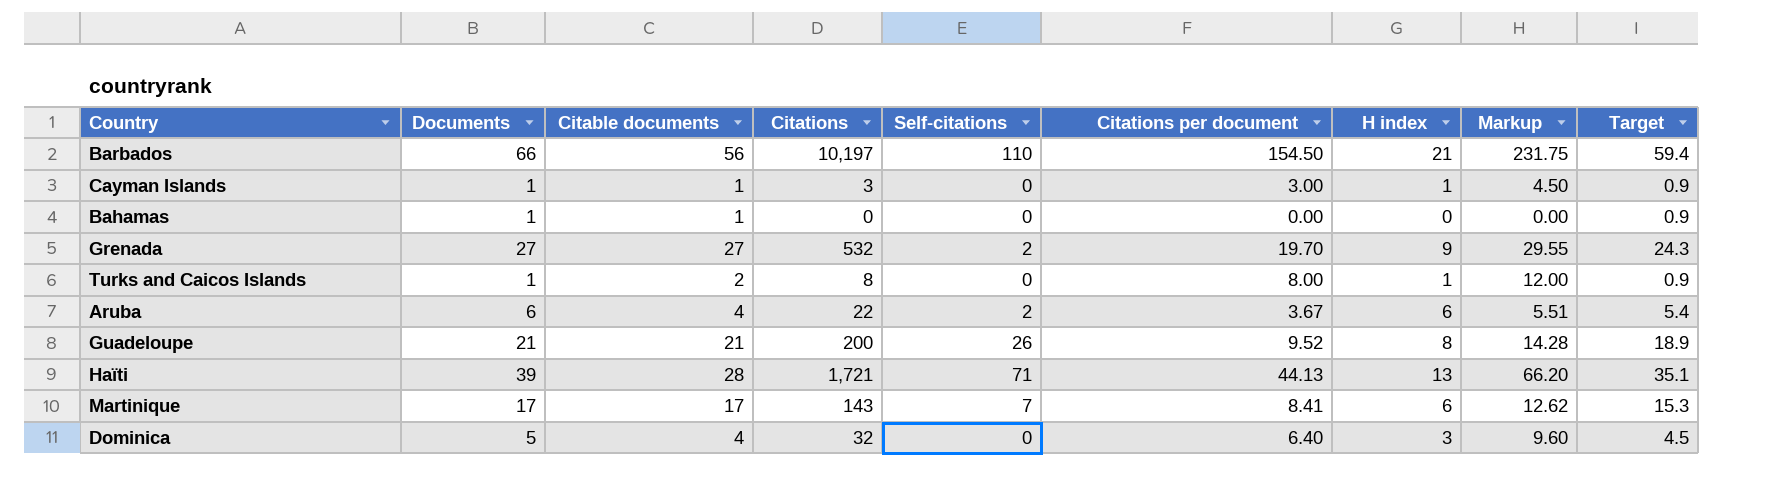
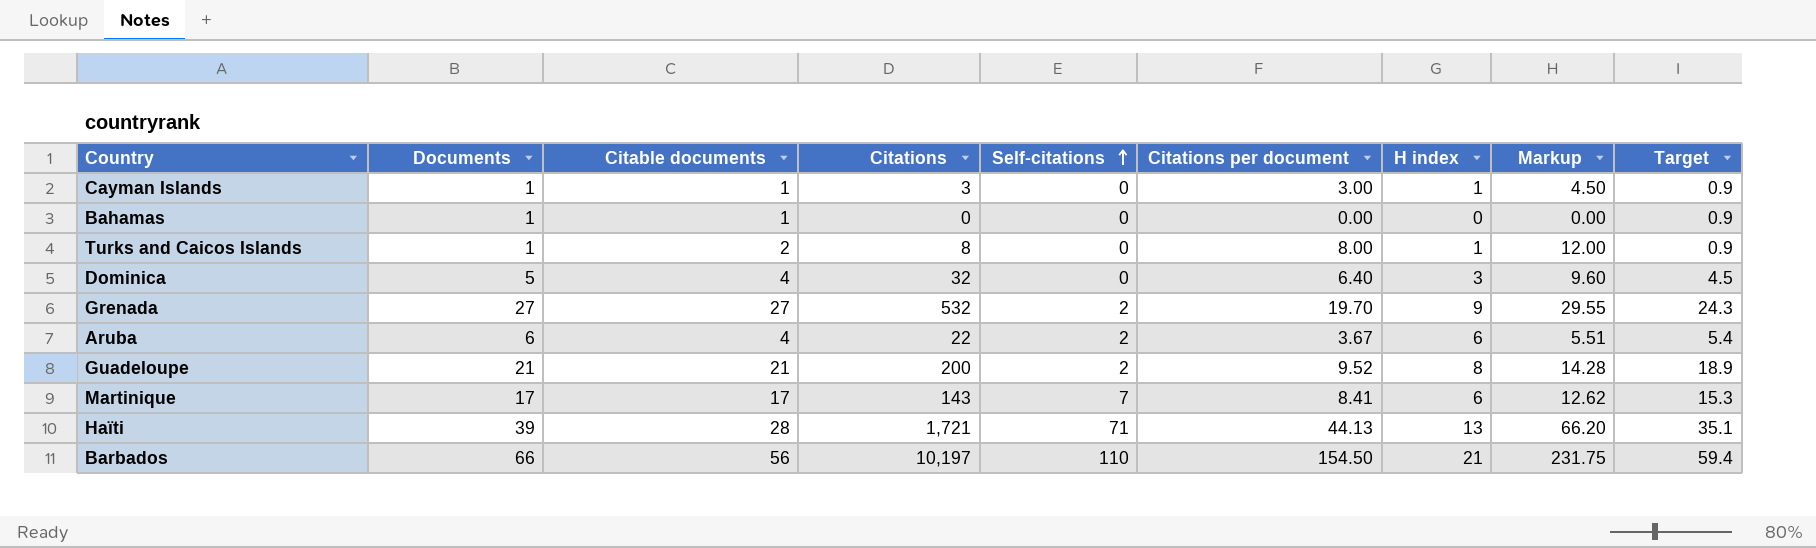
row order: none -> Self-citations ascending
Guadeloupe | Self-citations: 26 -> 2

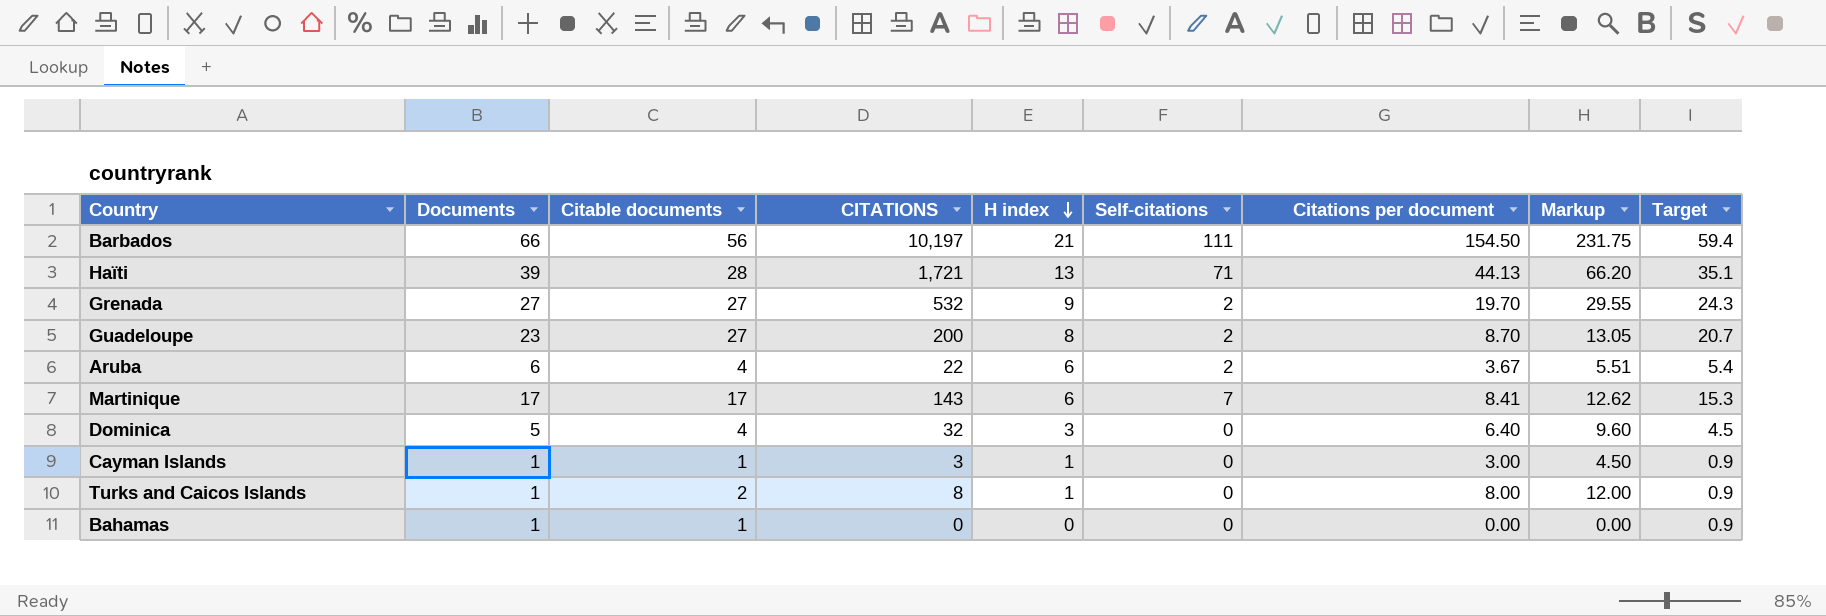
row order: Self-citations ascending -> H index descending
column name: Citations -> CITATIONS
column H index | position: 7 -> 5
Barbados | Self-citations: 110 -> 111
Guadeloupe | Documents: 21 -> 23
Guadeloupe | Citable documents: 21 -> 27
Guadeloupe | Citations per document: 9.52 -> 8.70
Guadeloupe | Markup: 14.28 -> 13.05
Guadeloupe | Target: 18.9 -> 20.7

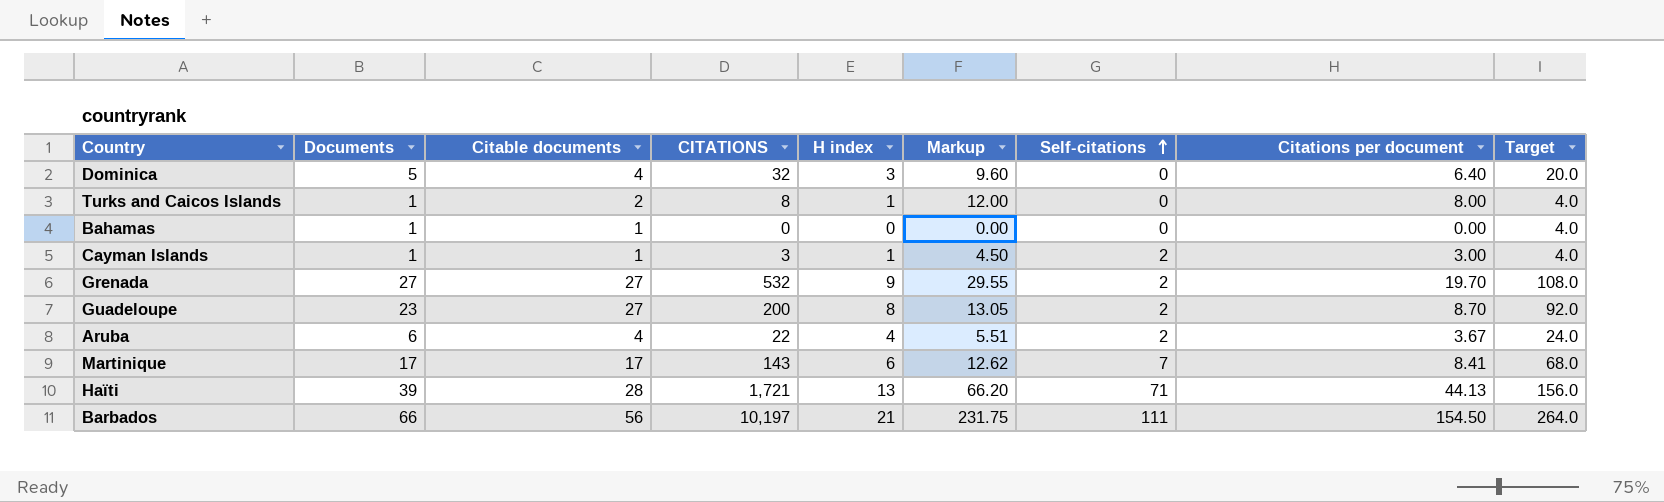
row order: H index descending -> Self-citations ascending
column Markup | position: 8 -> 6
column Target | formula: [Documents] * 0.9 -> [Documents] * 4
Cayman Islands | Self-citations: 0 -> 2
Aruba | H index: 6 -> 4

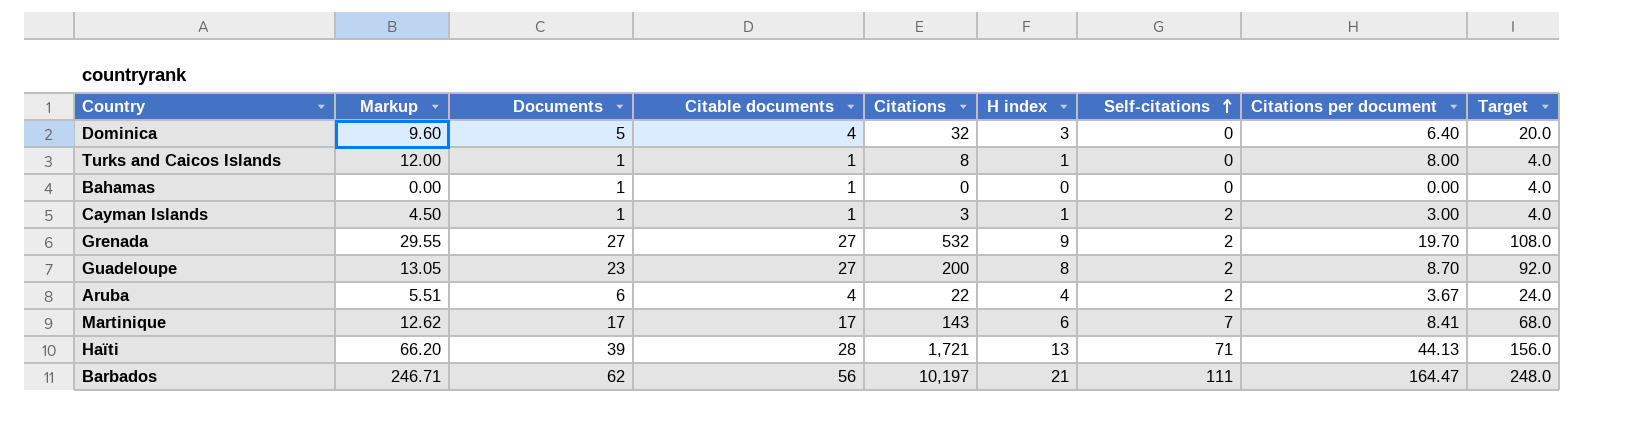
column Markup | position: 6 -> 2
column name: CITATIONS -> Citations
Turks and Caicos Islands | Citable documents: 2 -> 1
Barbados | Markup: 231.75 -> 246.71
Barbados | Documents: 66 -> 62
Barbados | Citations per document: 154.50 -> 164.47
Barbados | Target: 264.0 -> 248.0

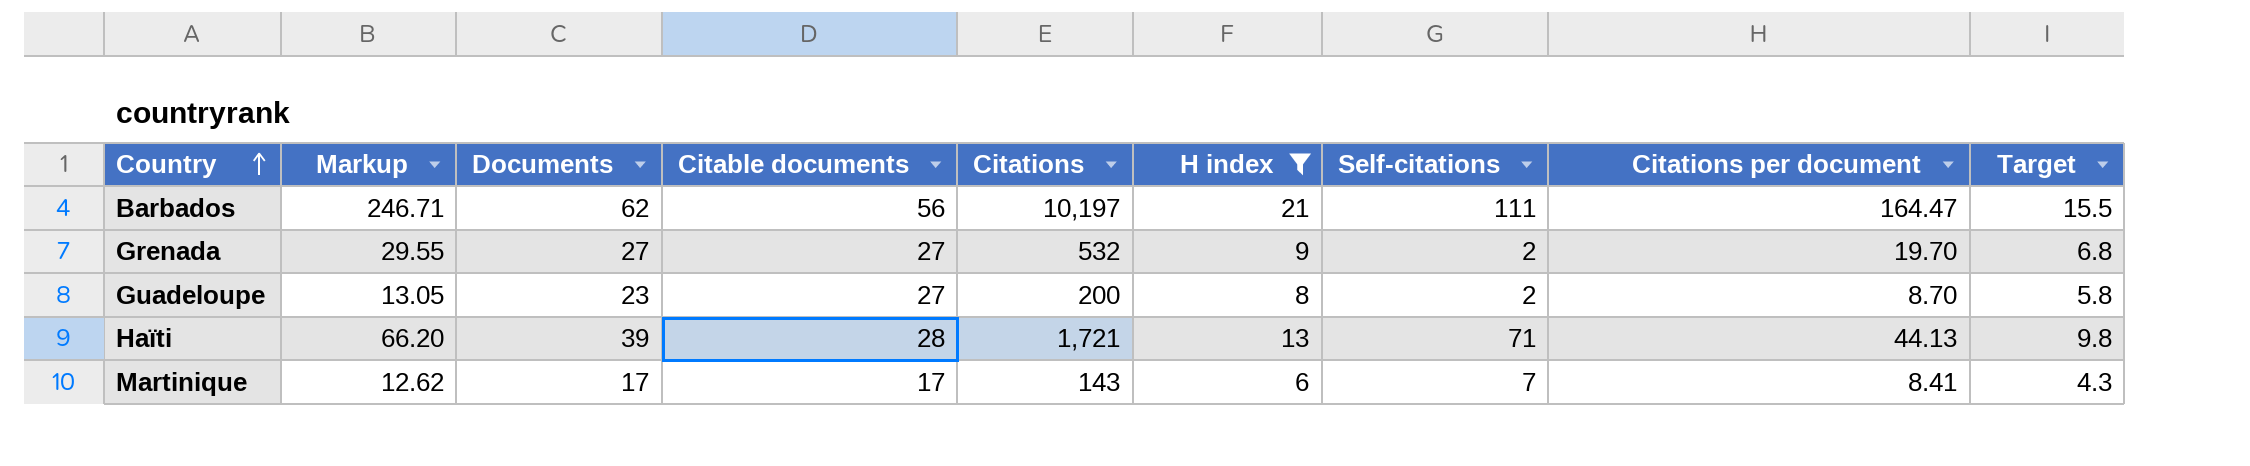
filter: none -> H index >= 6
row order: Self-citations ascending -> Country ascending
column Target | formula: [Documents] * 4 -> [Documents] * 0.25

